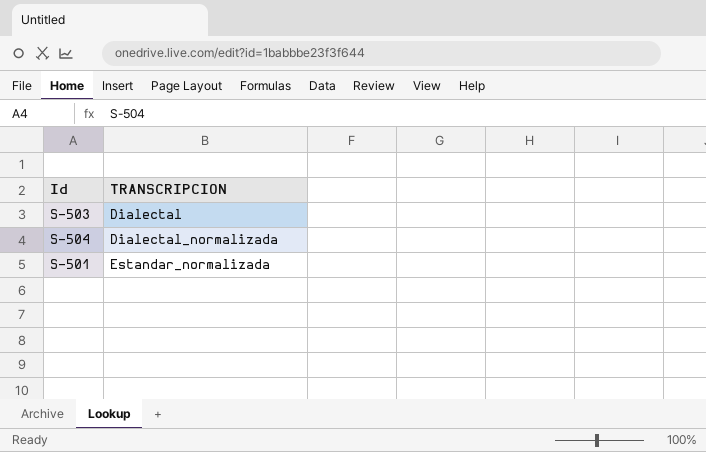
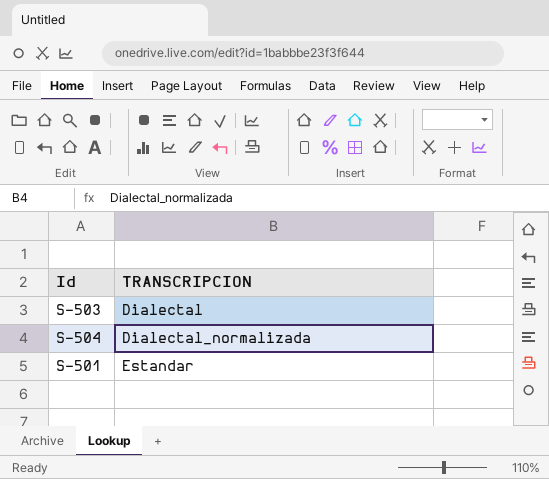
S-501 | TRANSCRIPCION: Estandar_normalizada -> Estandar

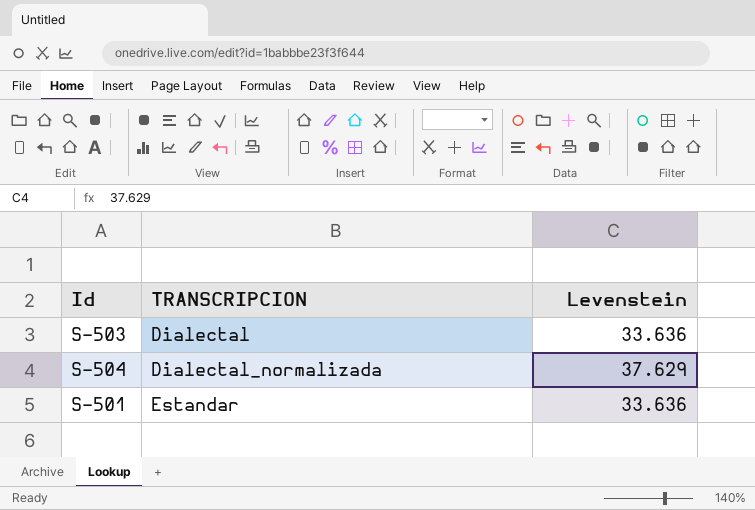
column Levenstein | position: none -> 3

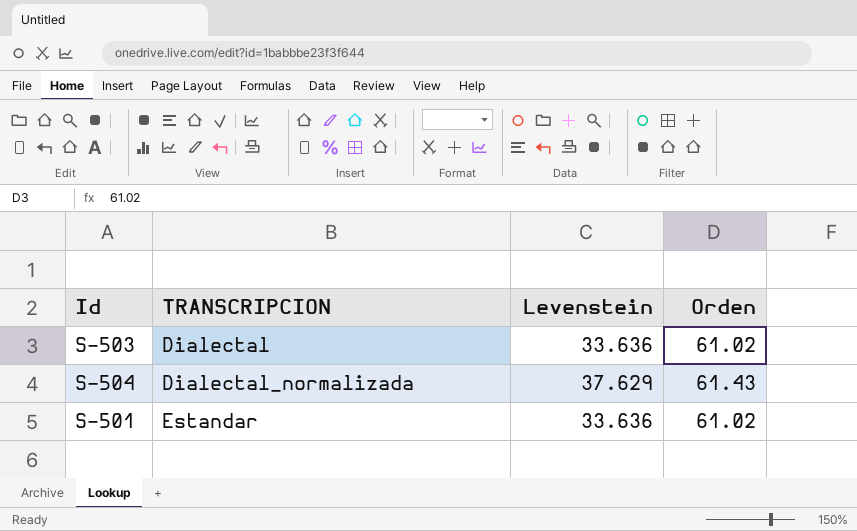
column Orden | position: none -> 4

